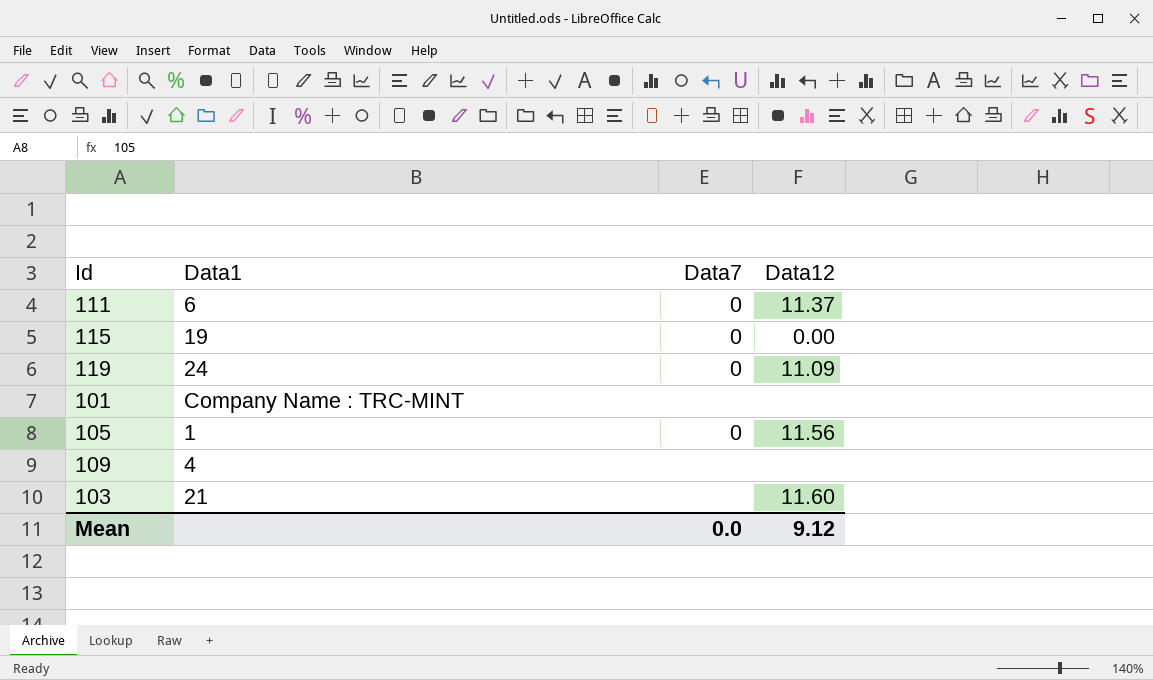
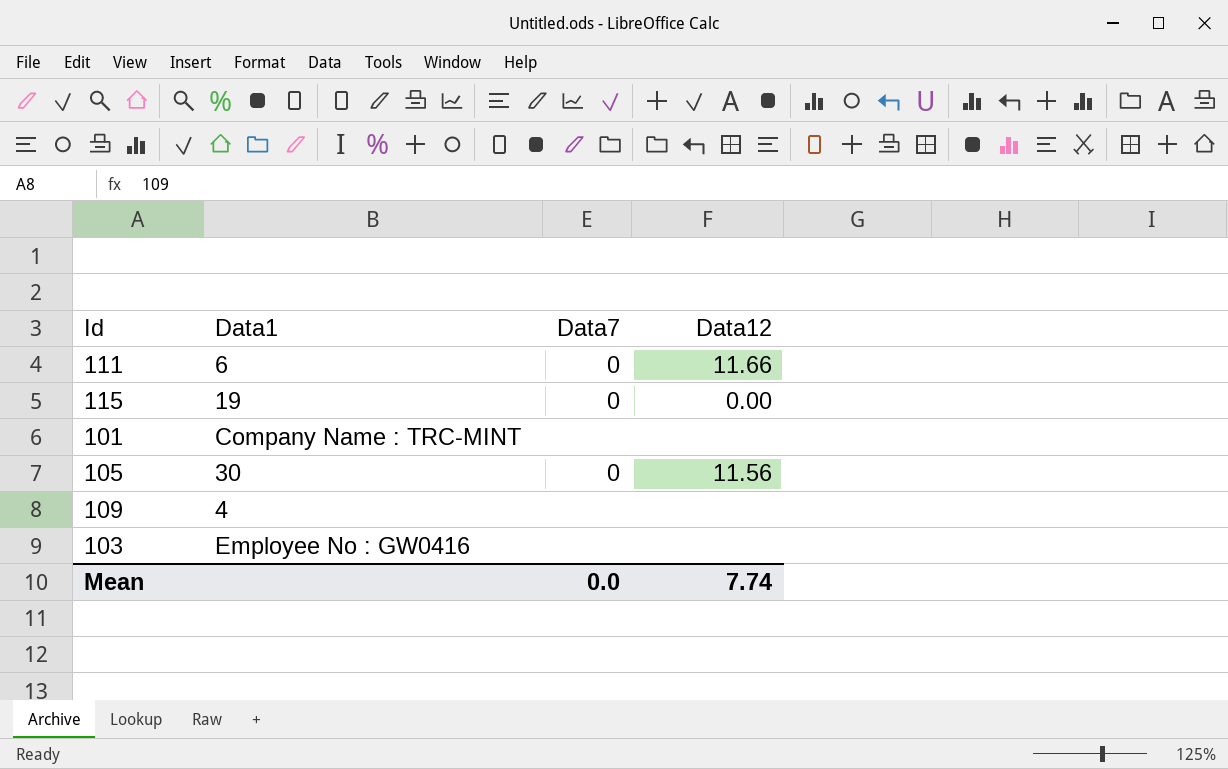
row 119: 24 | 0 | 11.09 -> none
111 | Data12: 11.37 -> 11.66
105 | Data1: 1 -> 30
103 | Data1: 21 -> Employee No : GW0416
103 | Data12: 11.60 -> none
Mean | Data12: 9.12 -> 7.74

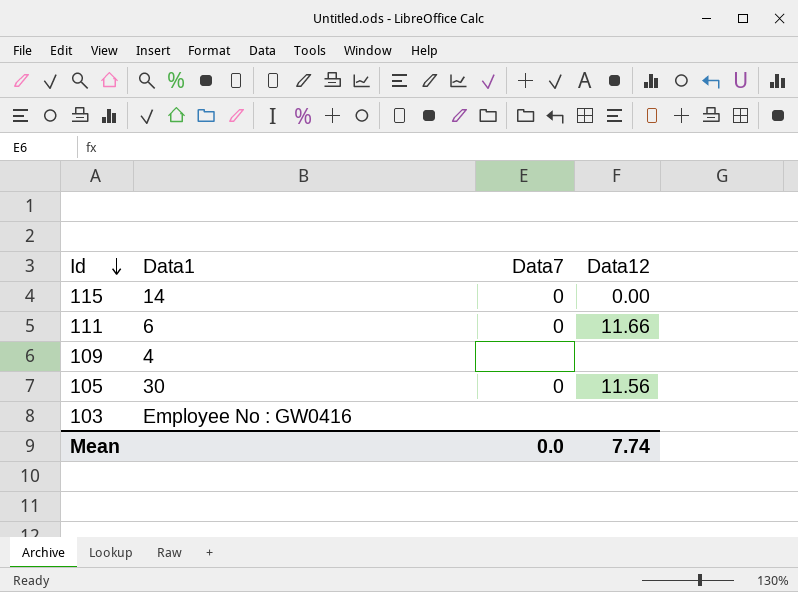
row order: none -> Id descending
row 101: Company Name : TRC-MINT | none | none -> none
115 | Data1: 19 -> 14

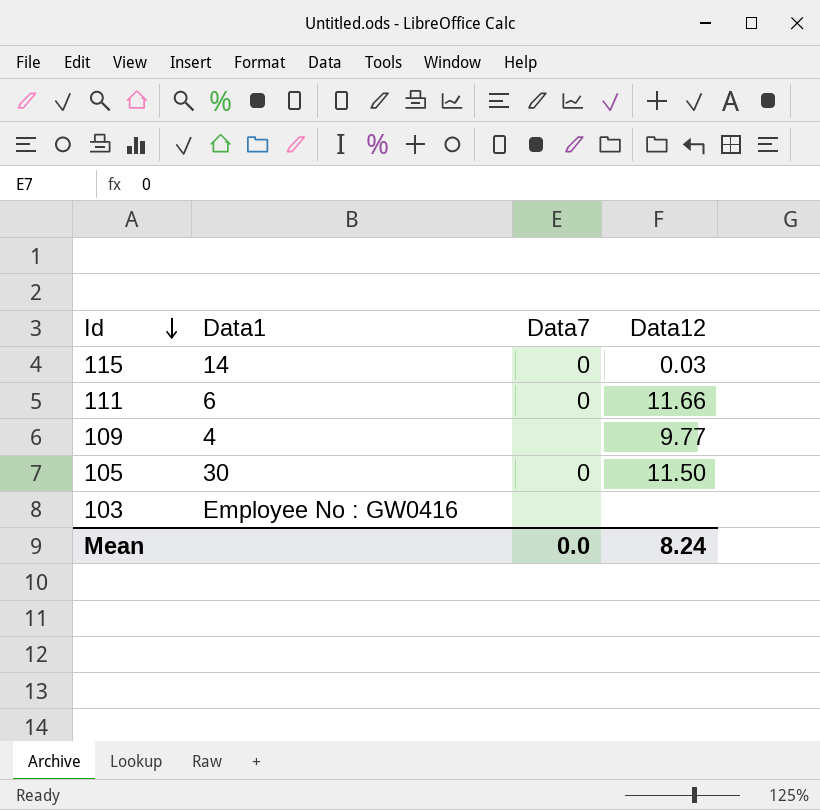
115 | Data12: 0.00 -> 0.03
109 | Data12: none -> 9.77
105 | Data12: 11.56 -> 11.50
Mean | Data12: 7.74 -> 8.24

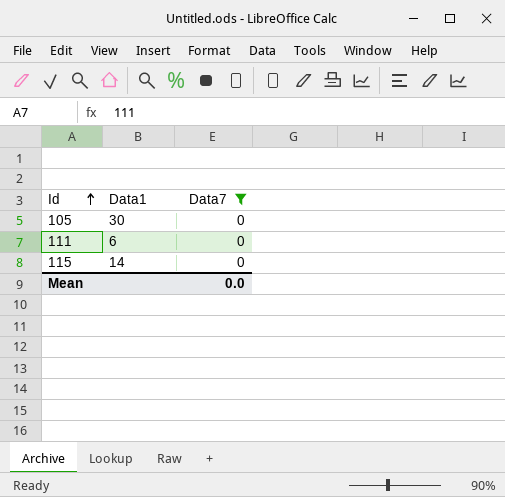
filter: none -> Data7 = 0
row order: Id descending -> Id ascending
column Data12 | position: 4 -> none

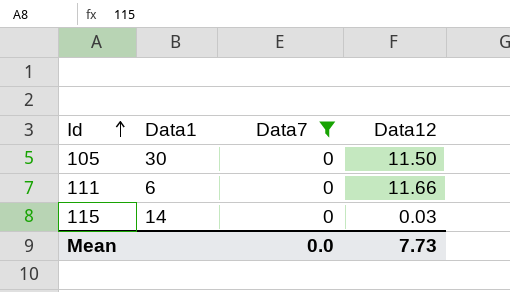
column Data12 | position: none -> 4

